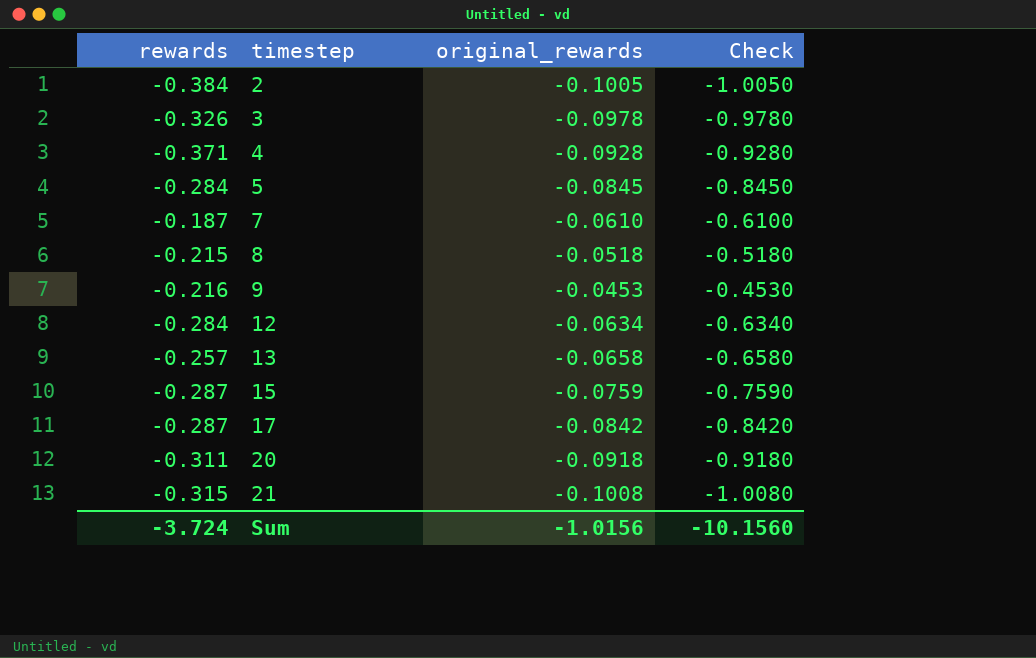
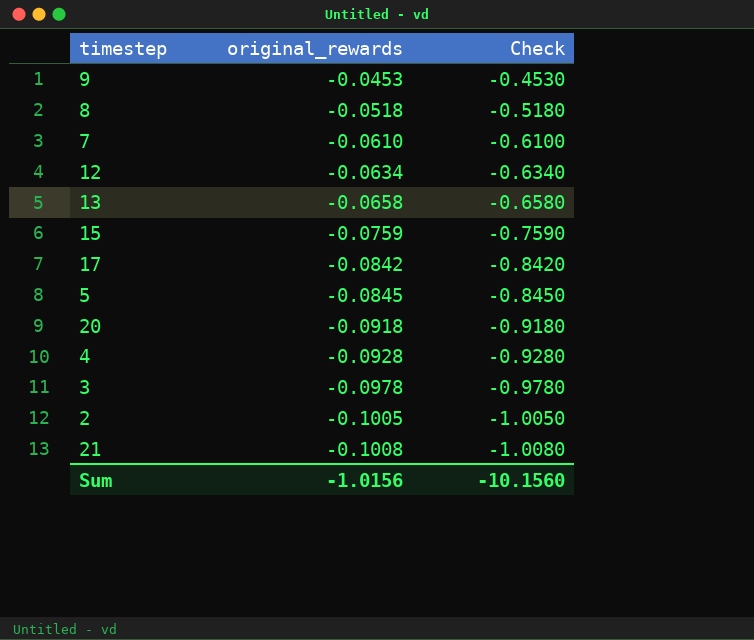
row order: timestep ascending -> original_rewards descending
column rewards | position: 1 -> none

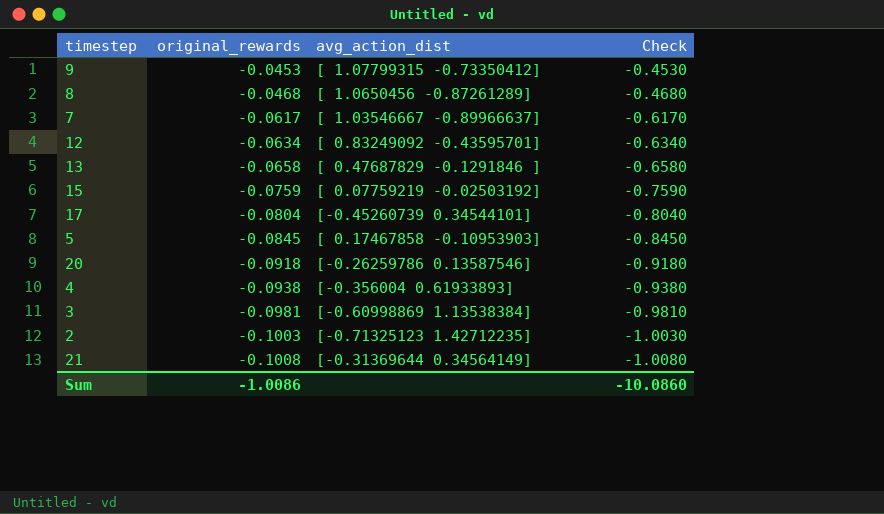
column avg_action_dist | position: none -> 3
8 | original_rewards: -0.0518 -> -0.0468
8 | Check: -0.5180 -> -0.4680
7 | original_rewards: -0.0610 -> -0.0617
7 | Check: -0.6100 -> -0.6170
17 | original_rewards: -0.0842 -> -0.0804
17 | Check: -0.8420 -> -0.8040
4 | original_rewards: -0.0928 -> -0.0938
4 | Check: -0.9280 -> -0.9380
3 | original_rewards: -0.0978 -> -0.0981
3 | Check: -0.9780 -> -0.9810
2 | original_rewards: -0.1005 -> -0.1003
2 | Check: -1.0050 -> -1.0030
Sum | original_rewards: -1.0156 -> -1.0086
Sum | Check: -10.1560 -> -10.0860

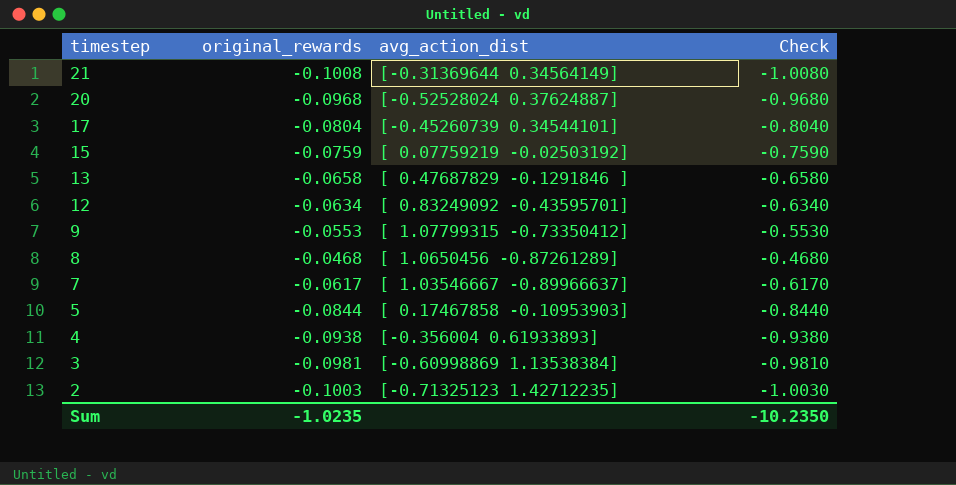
row order: original_rewards descending -> timestep descending
20 | original_rewards: -0.0918 -> -0.0968
20 | avg_action_dist: [-0.26259786 0.13587546] -> [-0.52528024 0.37624887]
20 | Check: -0.9180 -> -0.9680
9 | original_rewards: -0.0453 -> -0.0553
9 | Check: -0.4530 -> -0.5530
5 | original_rewards: -0.0845 -> -0.0844
5 | Check: -0.8450 -> -0.8440
Sum | original_rewards: -1.0086 -> -1.0235
Sum | Check: -10.0860 -> -10.2350

